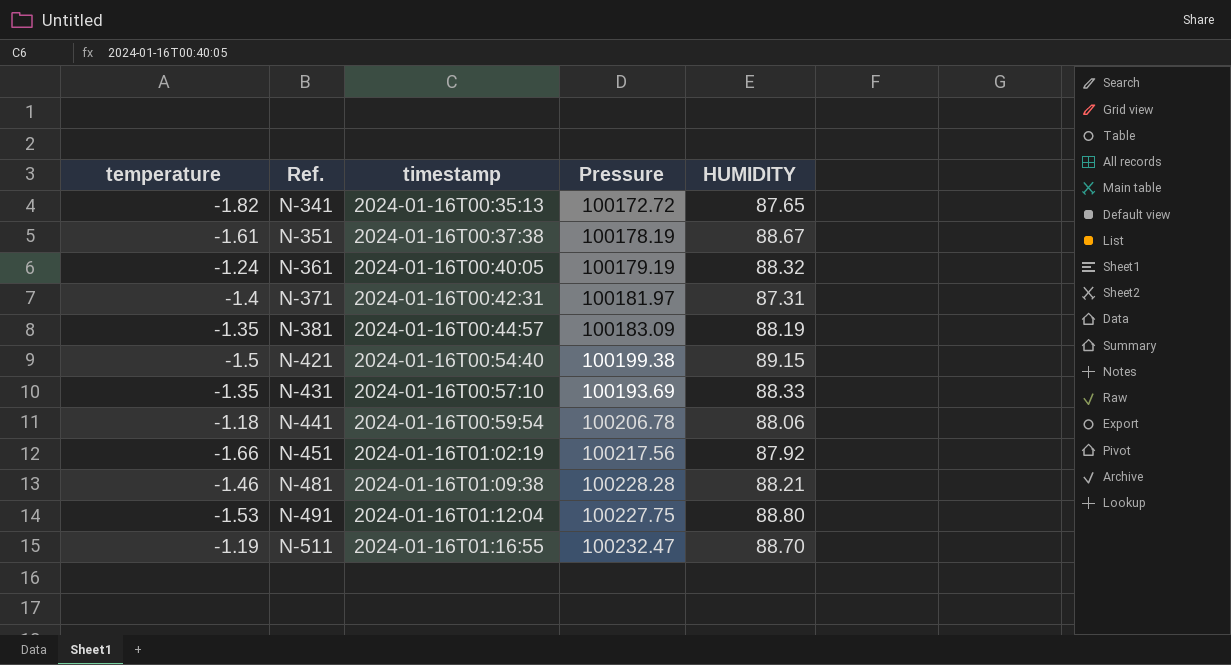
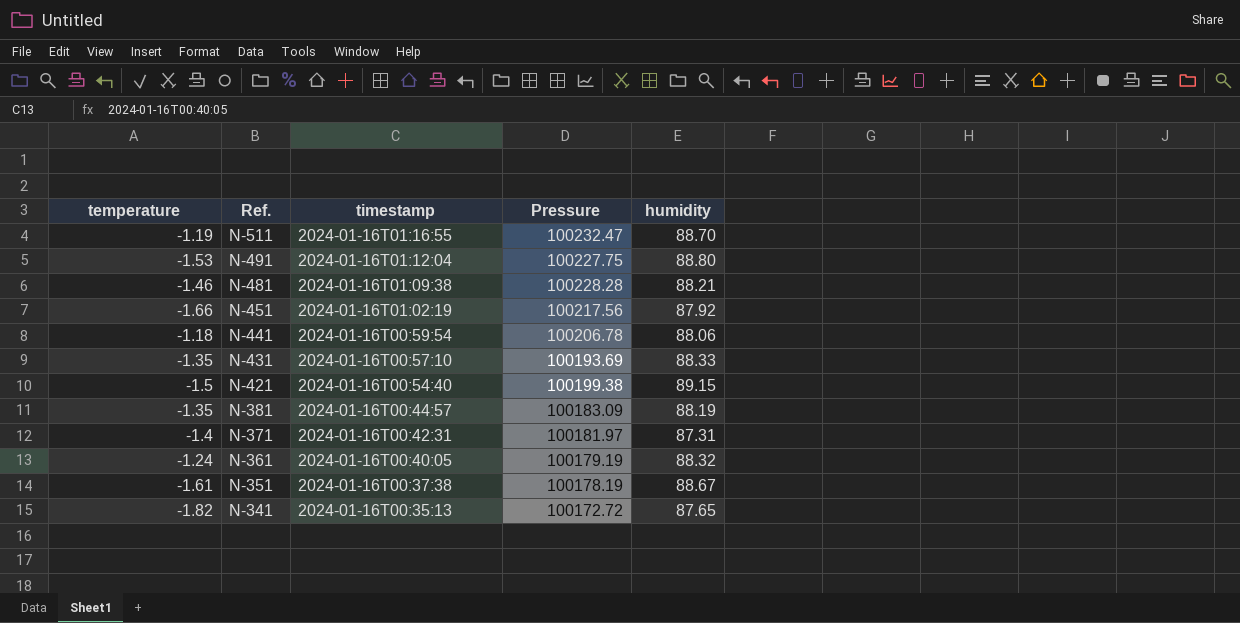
row order: Ref. ascending -> Ref. descending
column name: HUMIDITY -> humidity

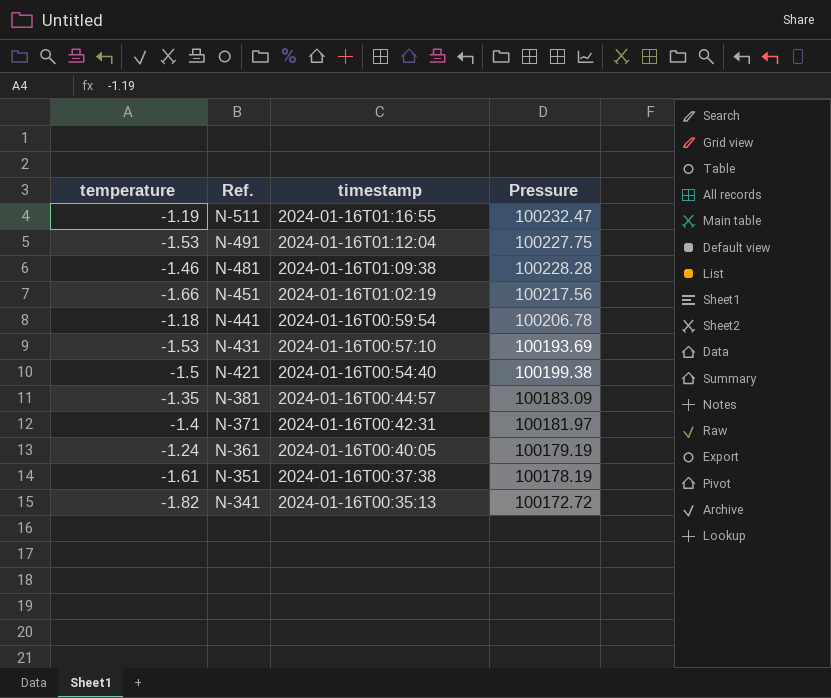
column humidity | position: 5 -> none
N-431 | temperature: -1.35 -> -1.53

